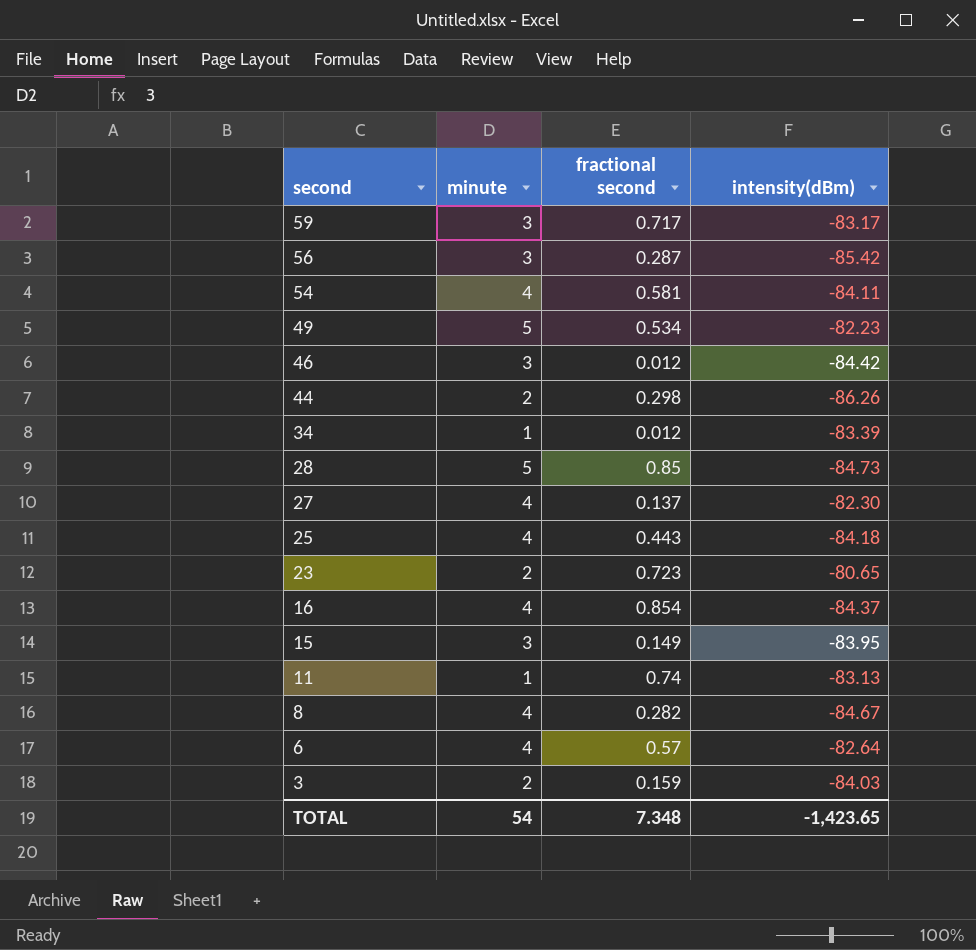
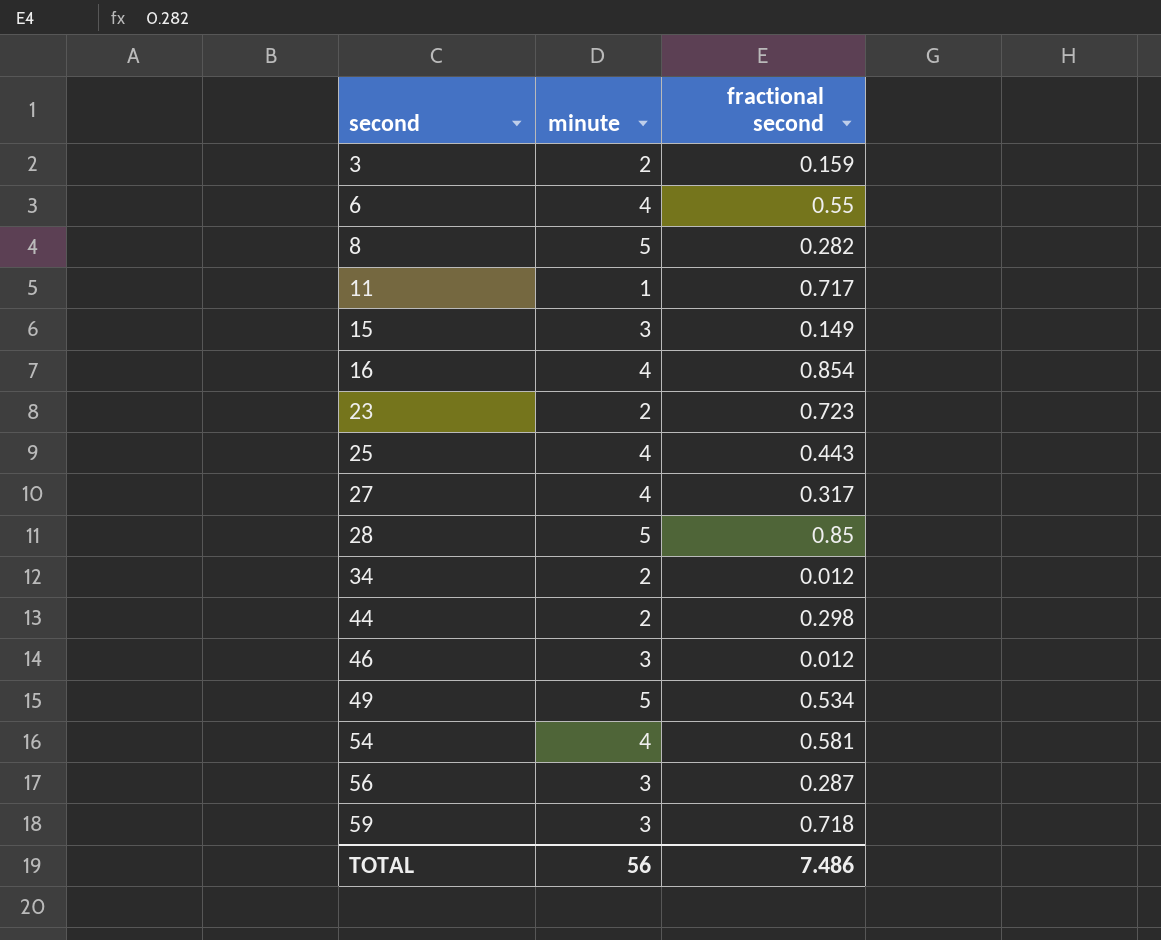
row order: second descending -> second ascending
column intensity(dBm) | position: 4 -> none
6 | fractional second: 0.57 -> 0.55
8 | minute: 4 -> 5
11 | fractional second: 0.74 -> 0.717
27 | fractional second: 0.137 -> 0.317
34 | minute: 1 -> 2
59 | fractional second: 0.717 -> 0.718
TOTAL | minute: 54 -> 56
TOTAL | fractional second: 7.348 -> 7.486

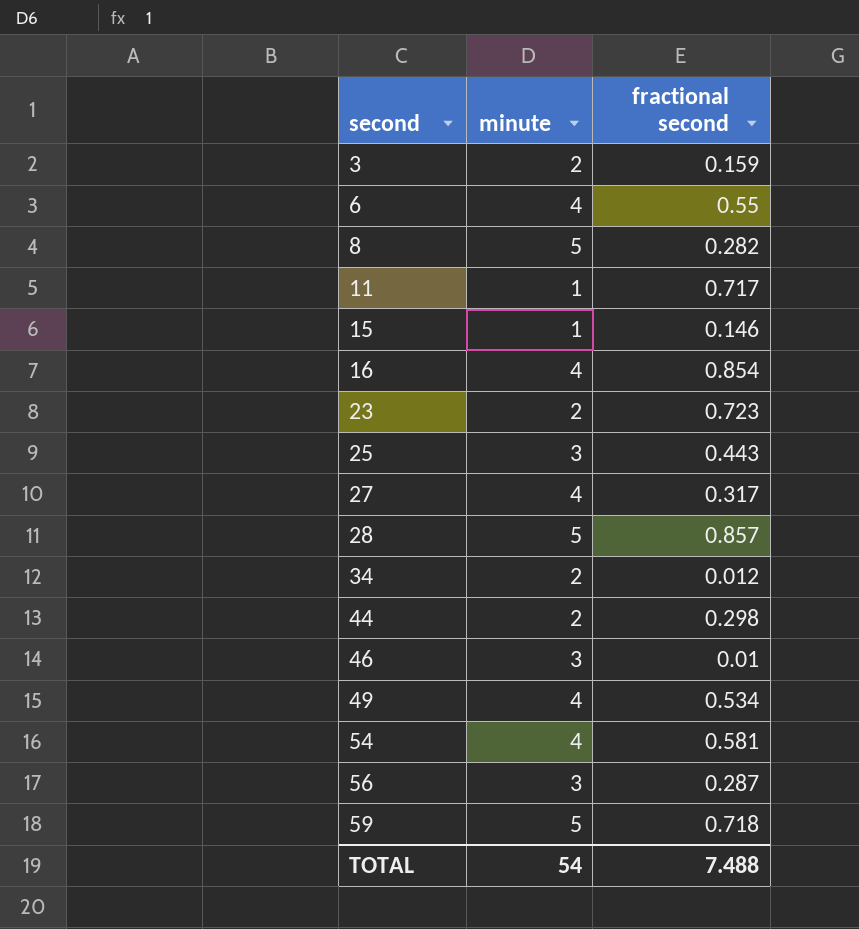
15 | minute: 3 -> 1
15 | fractional second: 0.149 -> 0.146
25 | minute: 4 -> 3
28 | fractional second: 0.85 -> 0.857
46 | fractional second: 0.012 -> 0.01
49 | minute: 5 -> 4
59 | minute: 3 -> 5
TOTAL | minute: 56 -> 54
TOTAL | fractional second: 7.486 -> 7.488

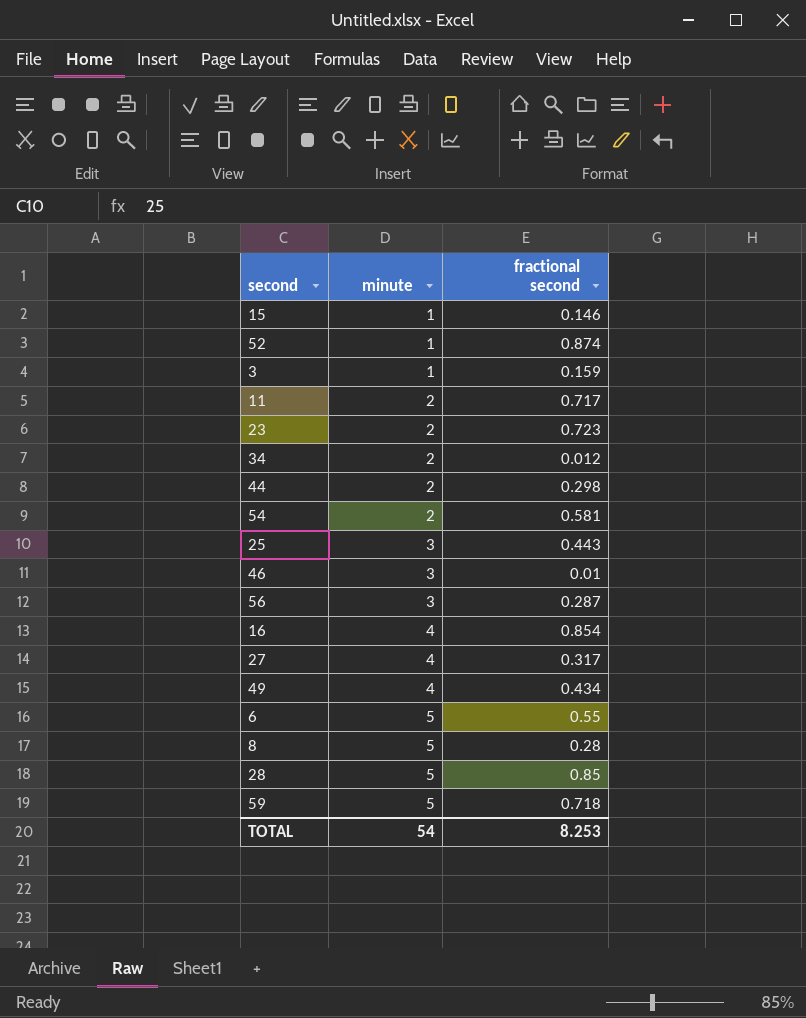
row order: second ascending -> minute ascending
row 52: none -> 1 | 0.874
3 | minute: 2 -> 1
11 | minute: 1 -> 2
54 | minute: 4 -> 2
49 | fractional second: 0.534 -> 0.434
6 | minute: 4 -> 5
8 | fractional second: 0.282 -> 0.28
28 | fractional second: 0.857 -> 0.85
TOTAL | fractional second: 7.488 -> 8.253

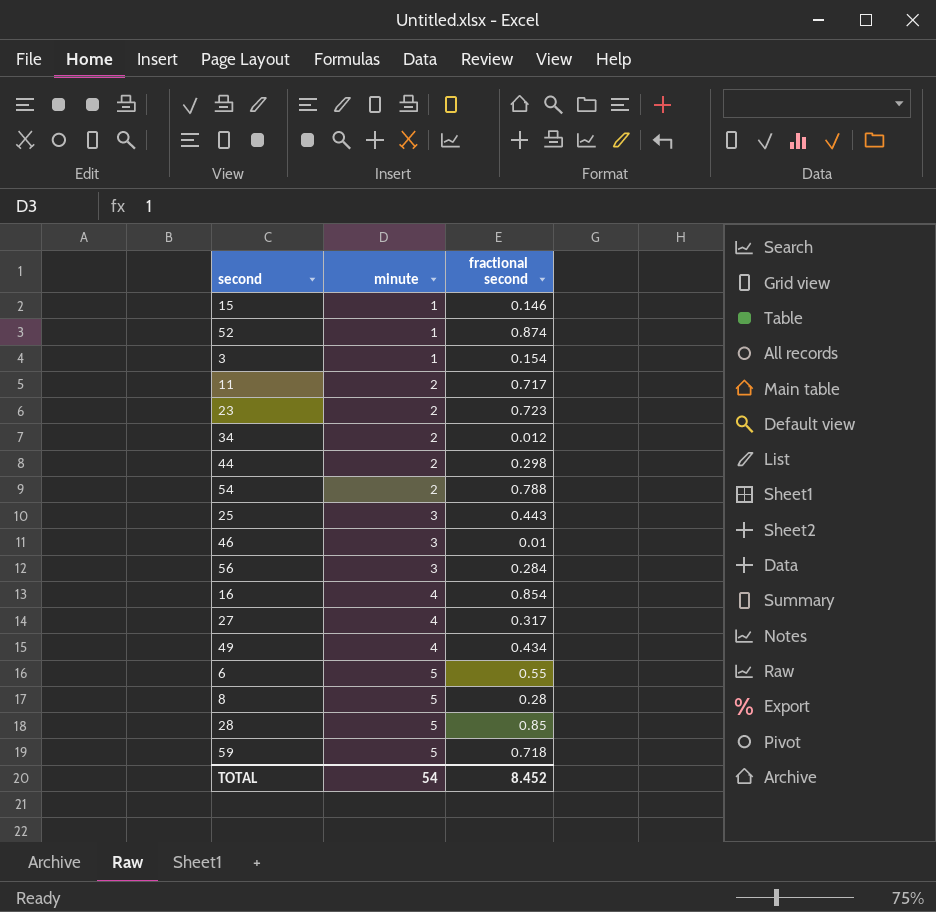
3 | fractional second: 0.159 -> 0.154
54 | fractional second: 0.581 -> 0.788
56 | fractional second: 0.287 -> 0.284
TOTAL | fractional second: 8.253 -> 8.452

